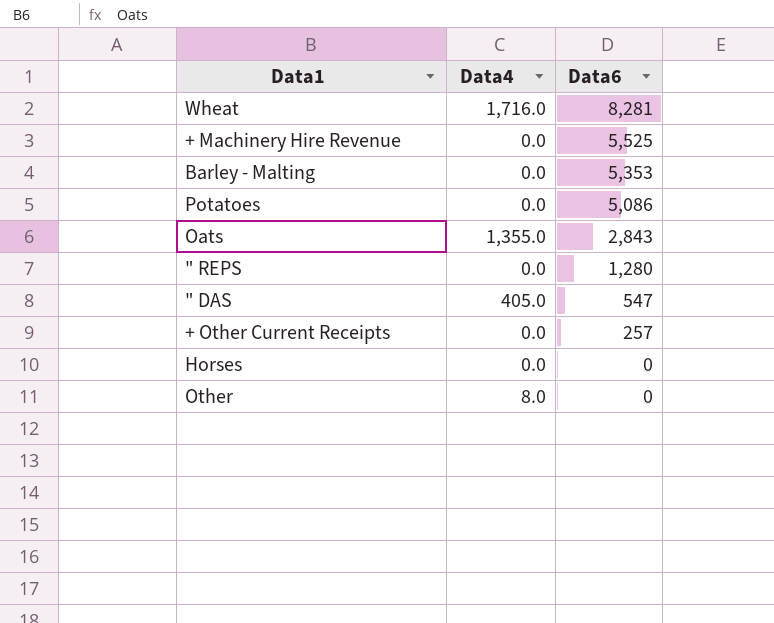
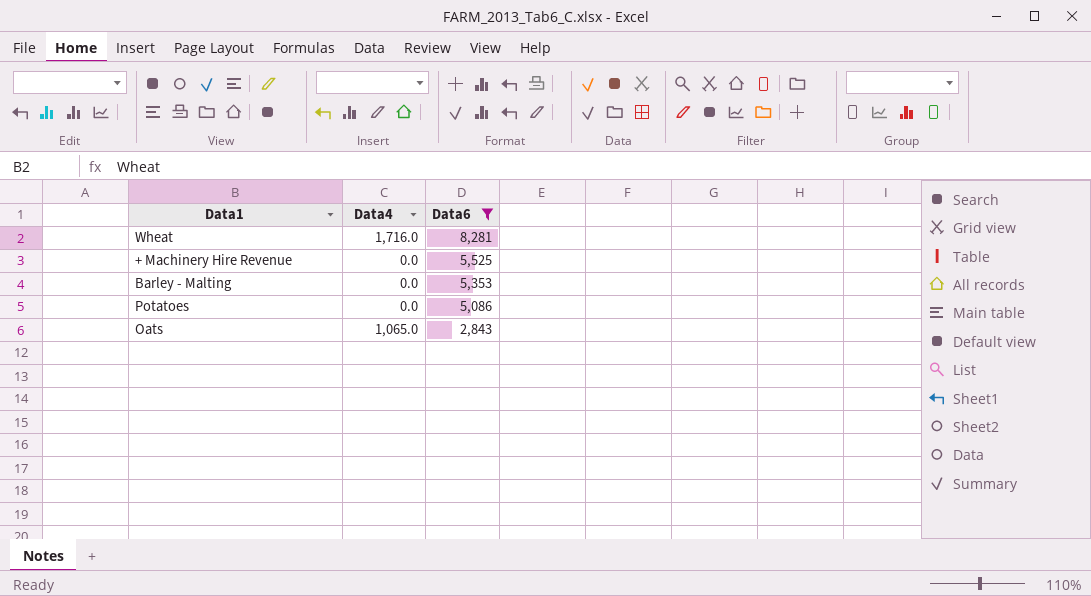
filter: none -> Data6 >= 2,843
Oats | Data4: 1,355.0 -> 1,065.0

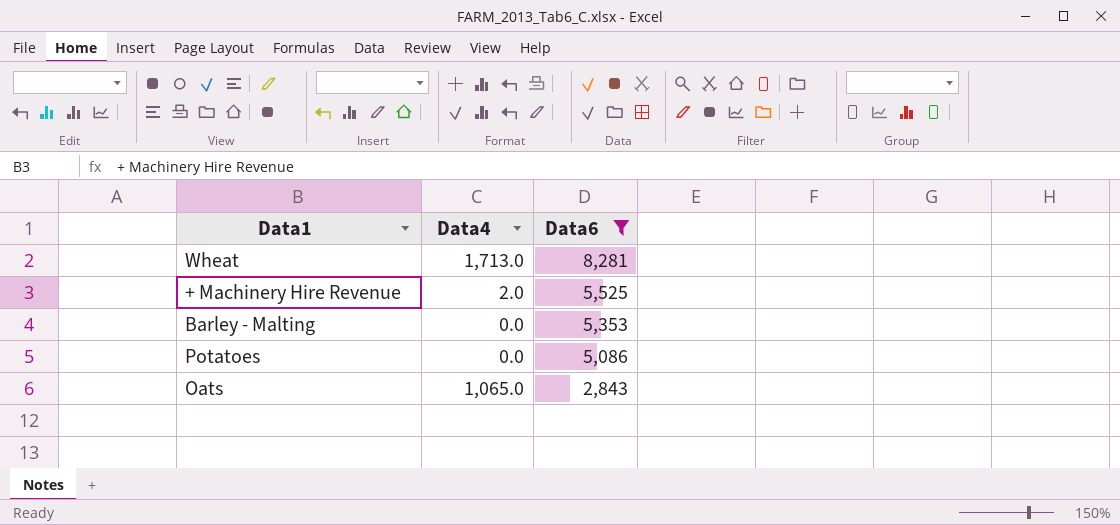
Wheat | Data4: 1,716.0 -> 1,713.0
+ Machinery Hire Revenue | Data4: 0.0 -> 2.0

